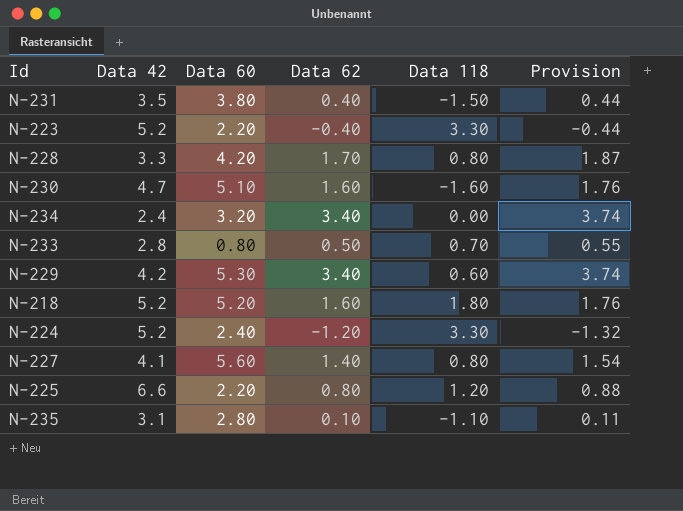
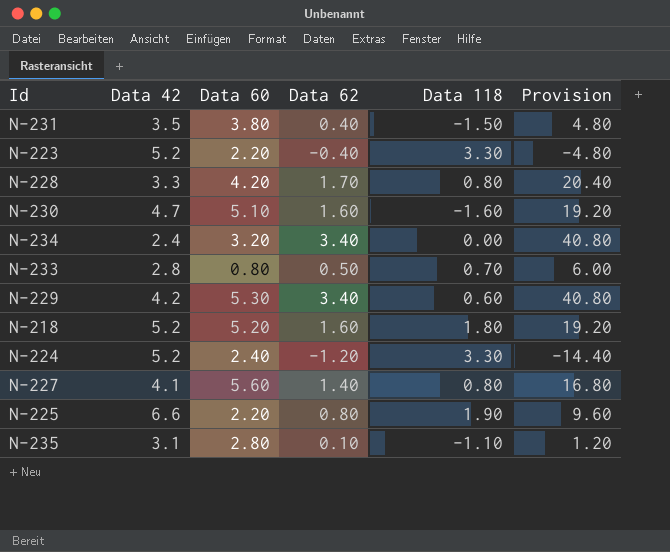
column Provision | formula: [Data 62] * 1.1 -> [Data 62] * 12
N-225 | Data 118: 1.20 -> 1.90

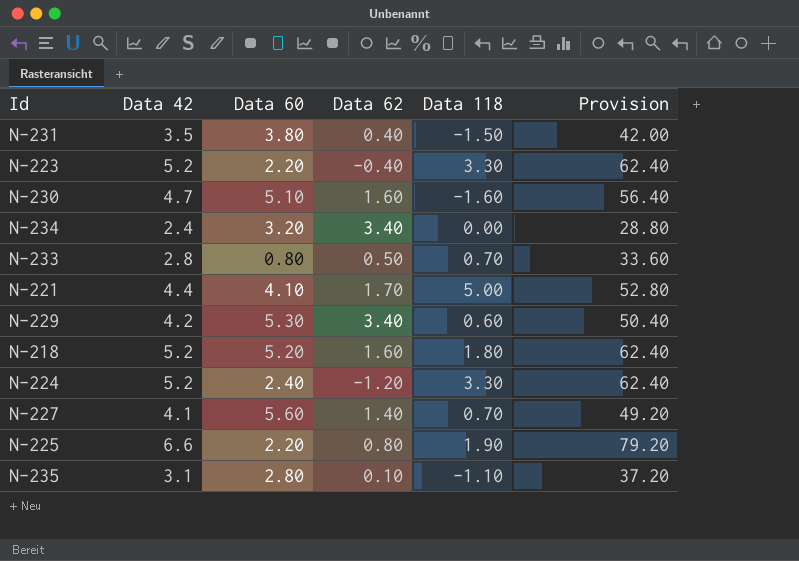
column Provision | formula: [Data 62] * 12 -> [Data 42] * 12
row N-228: 3.3 | 4.20 | 1.70 | 0.80 | 20.40 -> none
row N-221: none -> 4.4 | 4.10 | 1.70 | 5.00 | 52.80
N-227 | Data 118: 0.80 -> 0.70

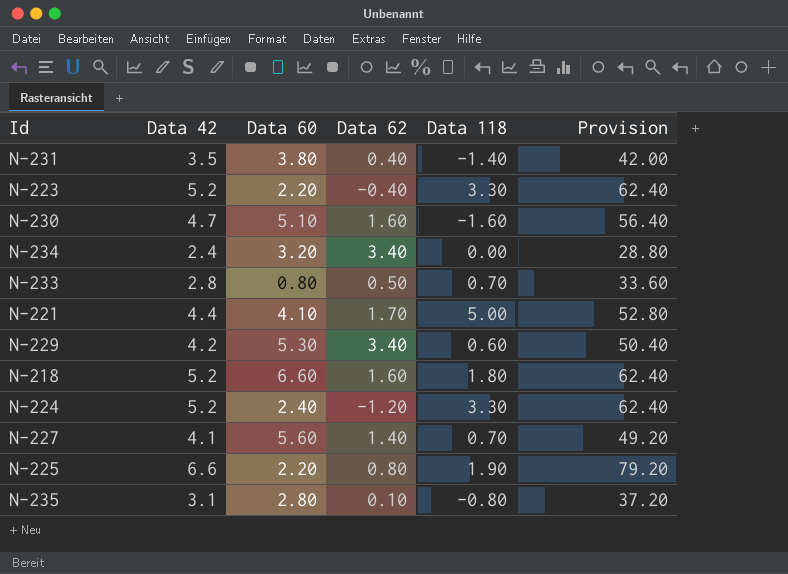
N-231 | Data 118: -1.50 -> -1.40
N-218 | Data 60: 5.20 -> 6.60
N-235 | Data 118: -1.10 -> -0.80

